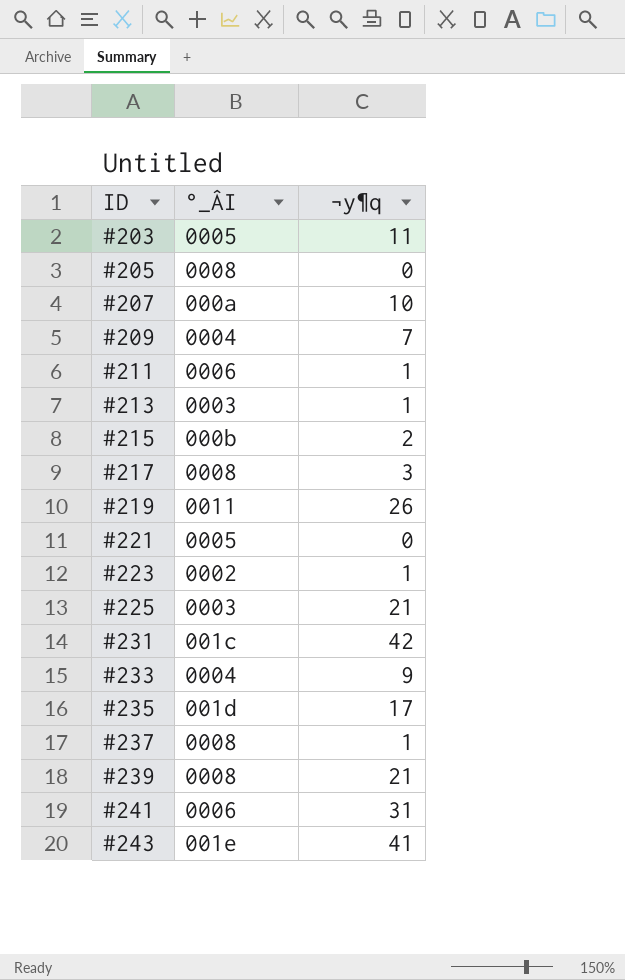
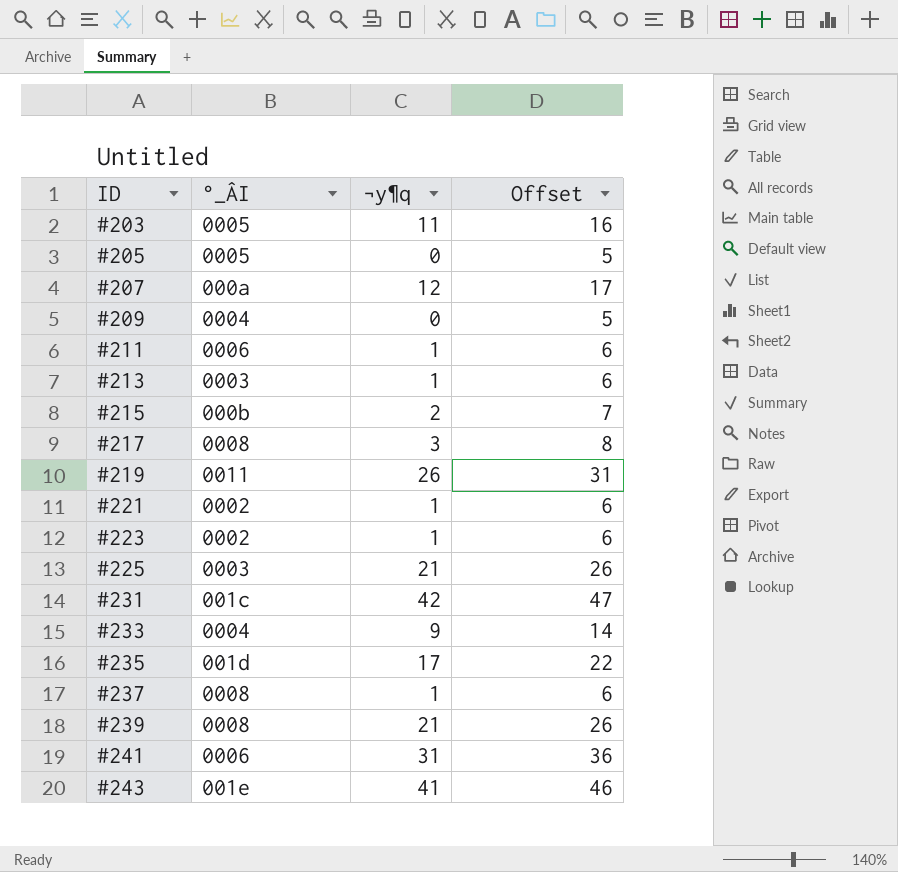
column Offset | formula: none -> [¬y¶q] + 5
#205 | °_ÂI: 0008 -> 0005
#207 | ¬y¶q: 10 -> 12
#209 | ¬y¶q: 7 -> 0
#221 | °_ÂI: 0005 -> 0002
#221 | ¬y¶q: 0 -> 1

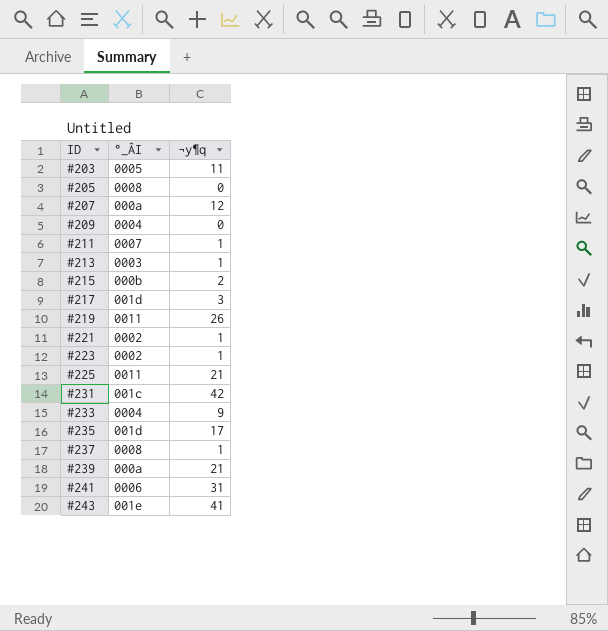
column Offset | formula: [¬y¶q] + 5 -> none
#205 | °_ÂI: 0005 -> 0008
#211 | °_ÂI: 0006 -> 0007
#217 | °_ÂI: 0008 -> 001d
#225 | °_ÂI: 0003 -> 0011
#239 | °_ÂI: 0008 -> 000a

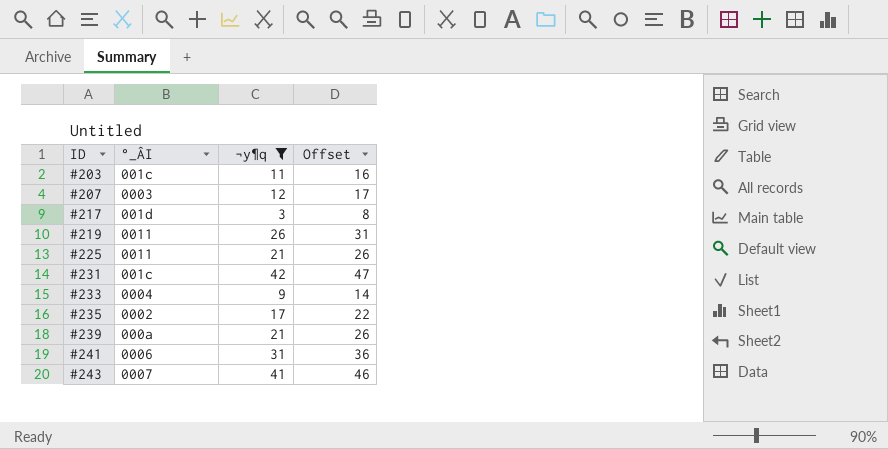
filter: none -> ¬y¶q >= 3
column Offset | formula: none -> [¬y¶q] + 5
#203 | °_ÂI: 0005 -> 001c
#207 | °_ÂI: 000a -> 0003
#235 | °_ÂI: 001d -> 0002
#243 | °_ÂI: 001e -> 0007

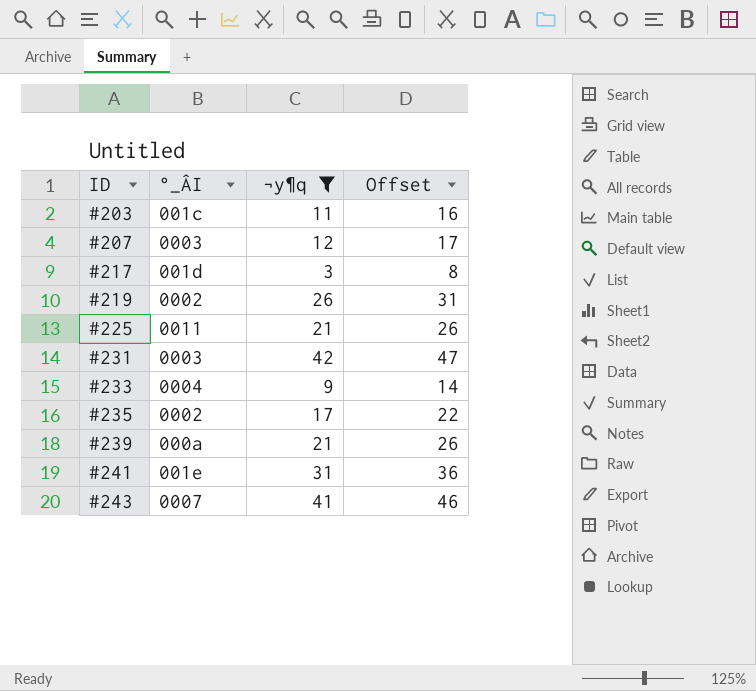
#219 | °_ÂI: 0011 -> 0002
#231 | °_ÂI: 001c -> 0003
#241 | °_ÂI: 0006 -> 001e

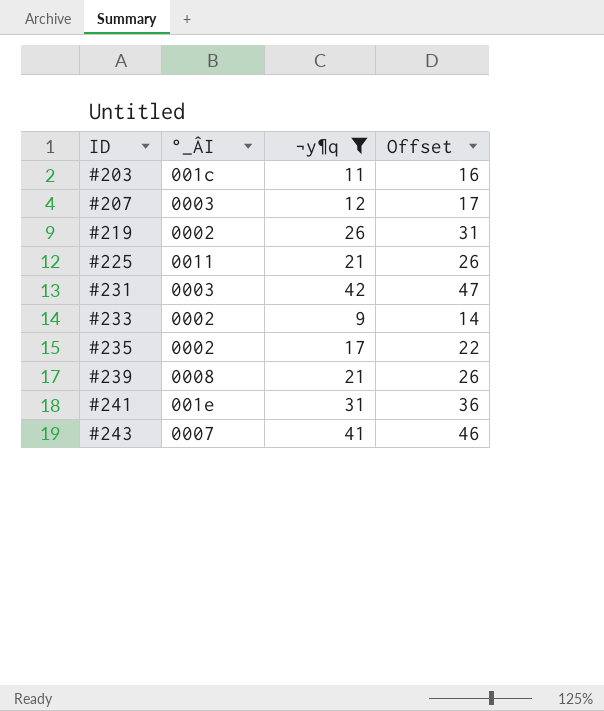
row #217: 001d | 3 | 8 -> none
#233 | °_ÂI: 0004 -> 0002
#239 | °_ÂI: 000a -> 0008

